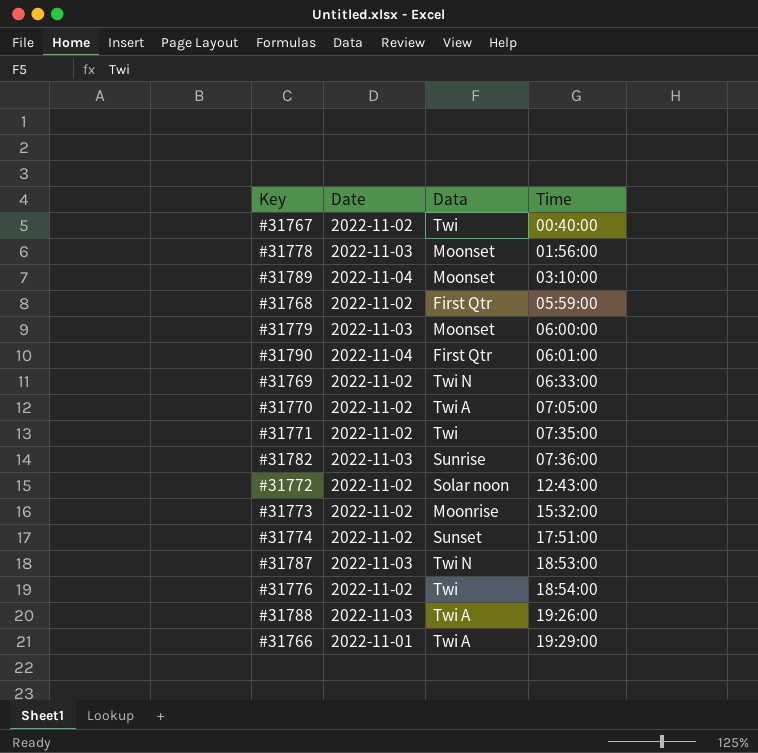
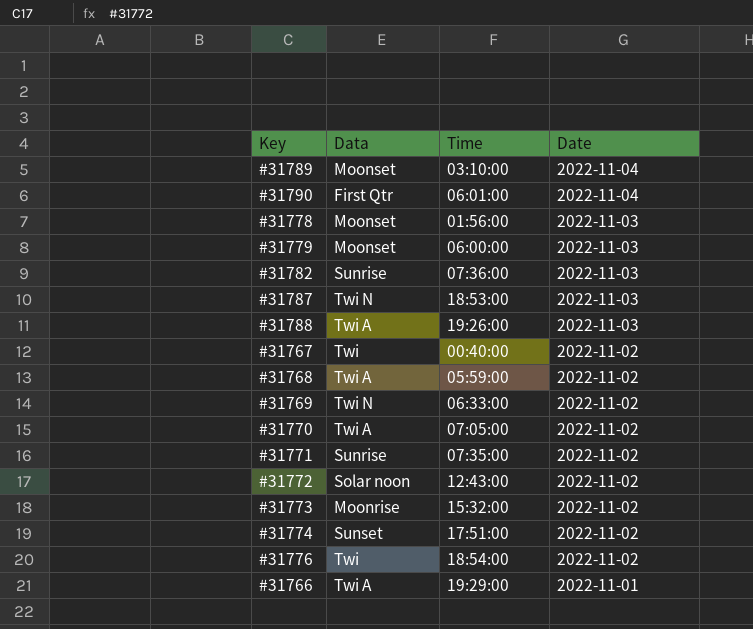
row order: Time ascending -> Date descending
column Date | position: 2 -> 4
#31768 | Data: First Qtr -> Twi A
#31771 | Data: Twi -> Sunrise

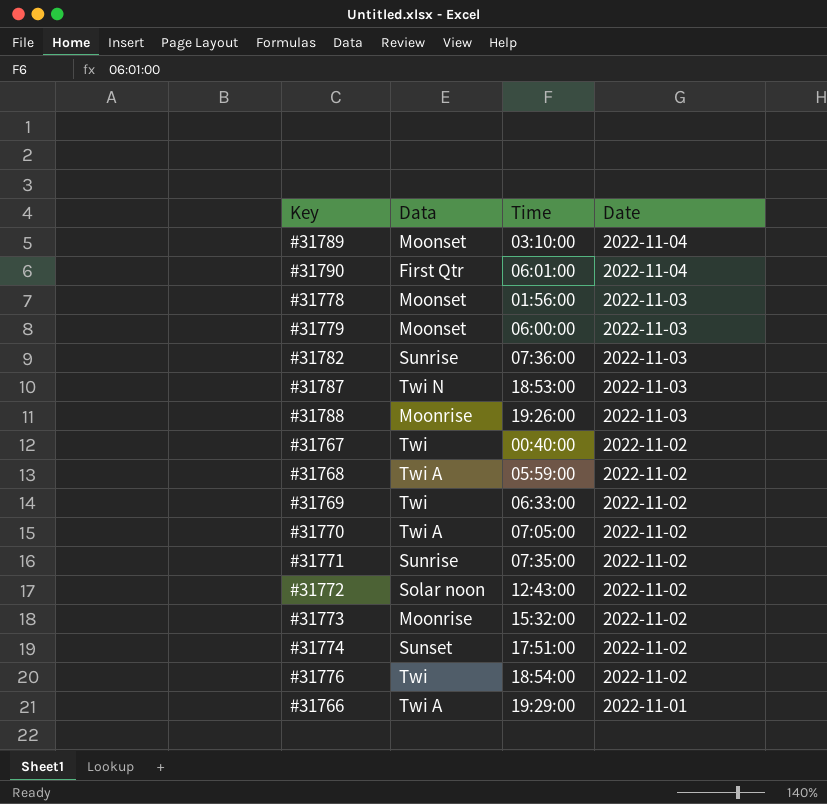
#31788 | Data: Twi A -> Moonrise
#31769 | Data: Twi N -> Twi

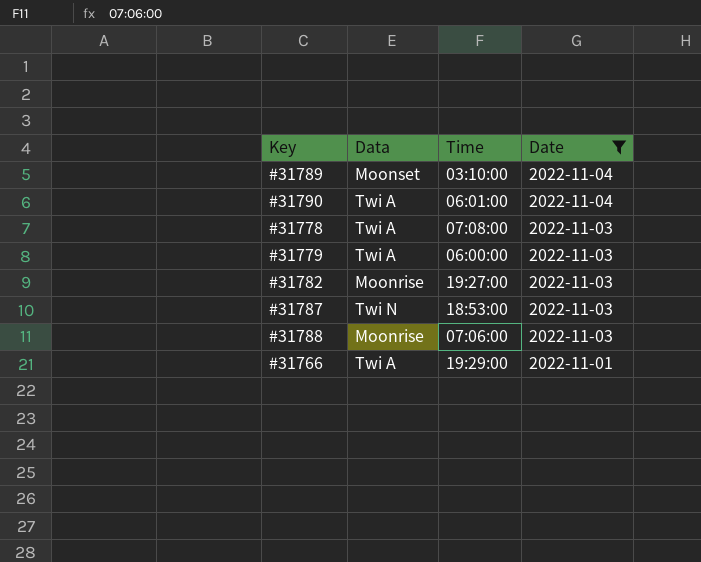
filter: none -> Date != 2022-11-02
#31790 | Data: First Qtr -> Twi A
#31778 | Data: Moonset -> Twi A
#31778 | Time: 01:56:00 -> 07:08:00
#31779 | Data: Moonset -> Twi A
#31782 | Data: Sunrise -> Moonrise
#31782 | Time: 07:36:00 -> 19:27:00
#31788 | Time: 19:26:00 -> 07:06:00

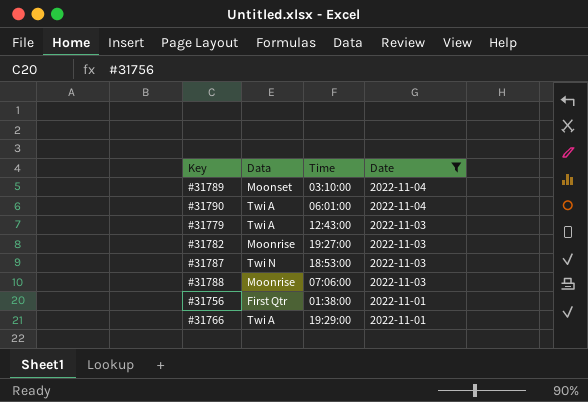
row #31778: Twi A | 07:08:00 | 2022-11-03 -> none
#31779 | Time: 06:00:00 -> 12:43:00
row #31756: none -> First Qtr | 01:38:00 | 2022-11-01

